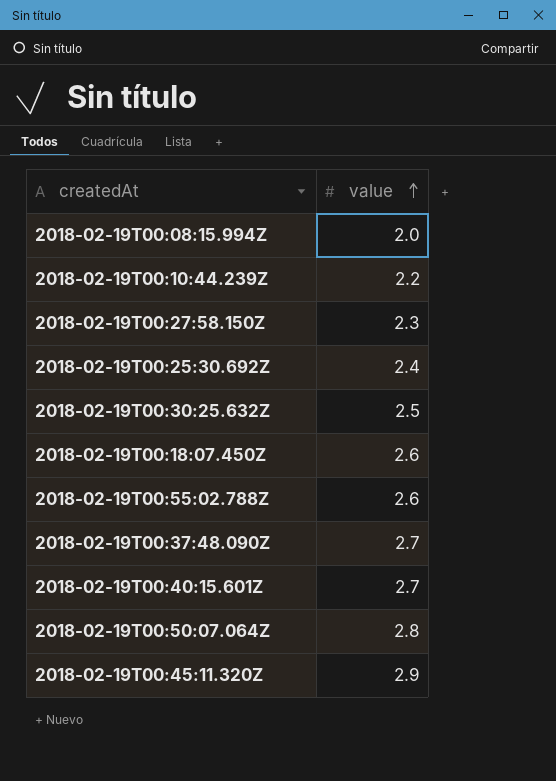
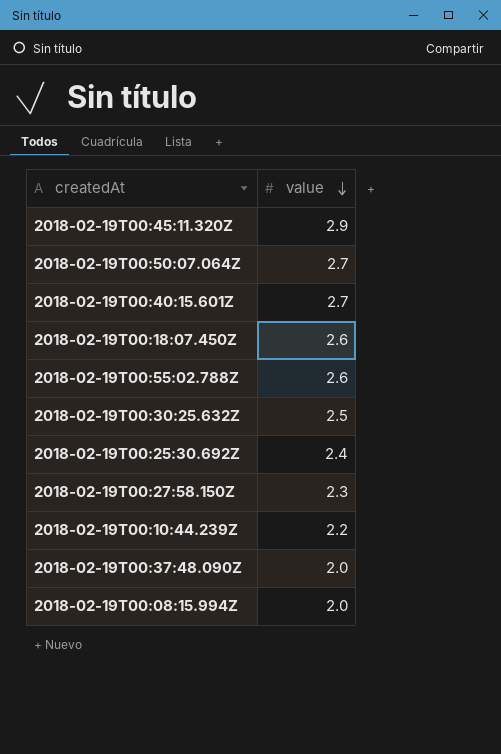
row order: value ascending -> value descending
2018-02-19T00:50:07.064Z | value: 2.8 -> 2.7
2018-02-19T00:37:48.090Z | value: 2.7 -> 2.0

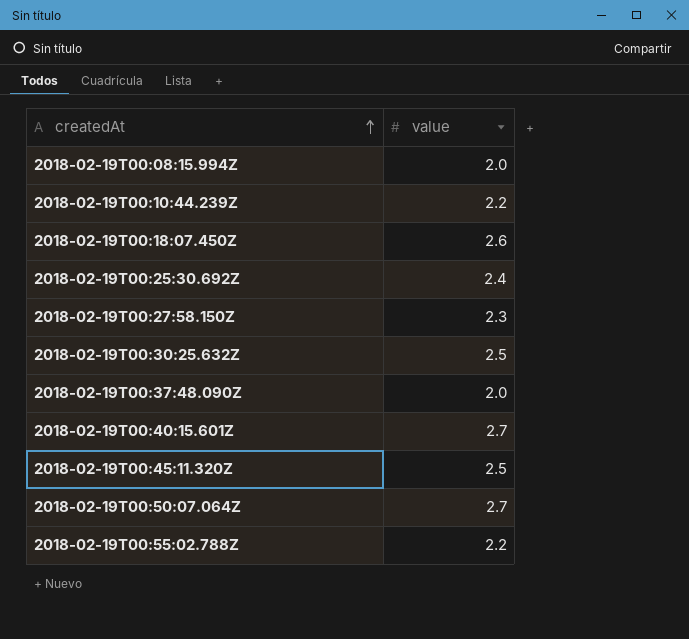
row order: value descending -> createdAt ascending
2018-02-19T00:45:11.320Z | value: 2.9 -> 2.5
2018-02-19T00:55:02.788Z | value: 2.6 -> 2.2

